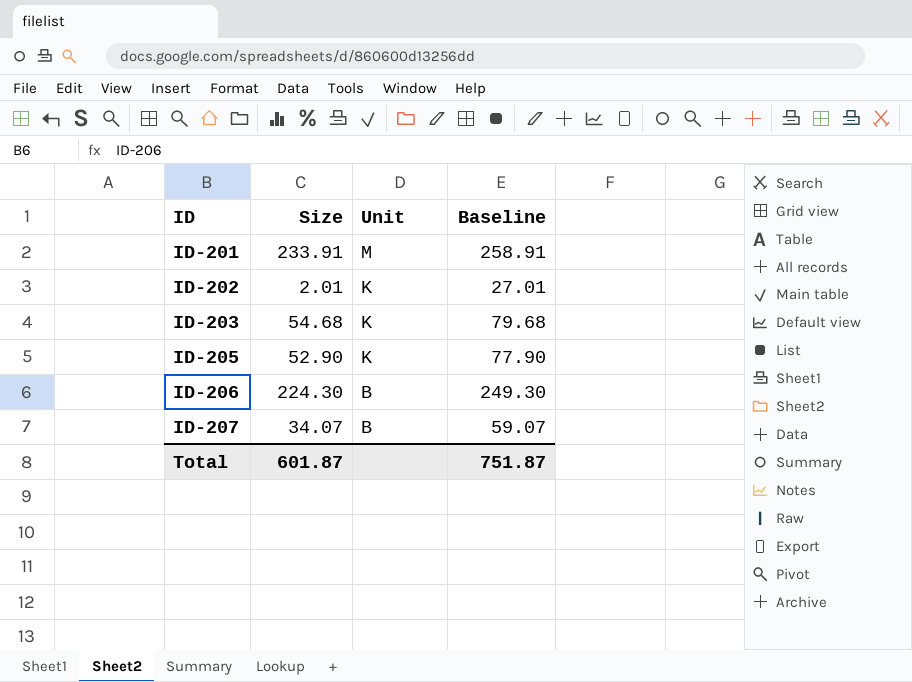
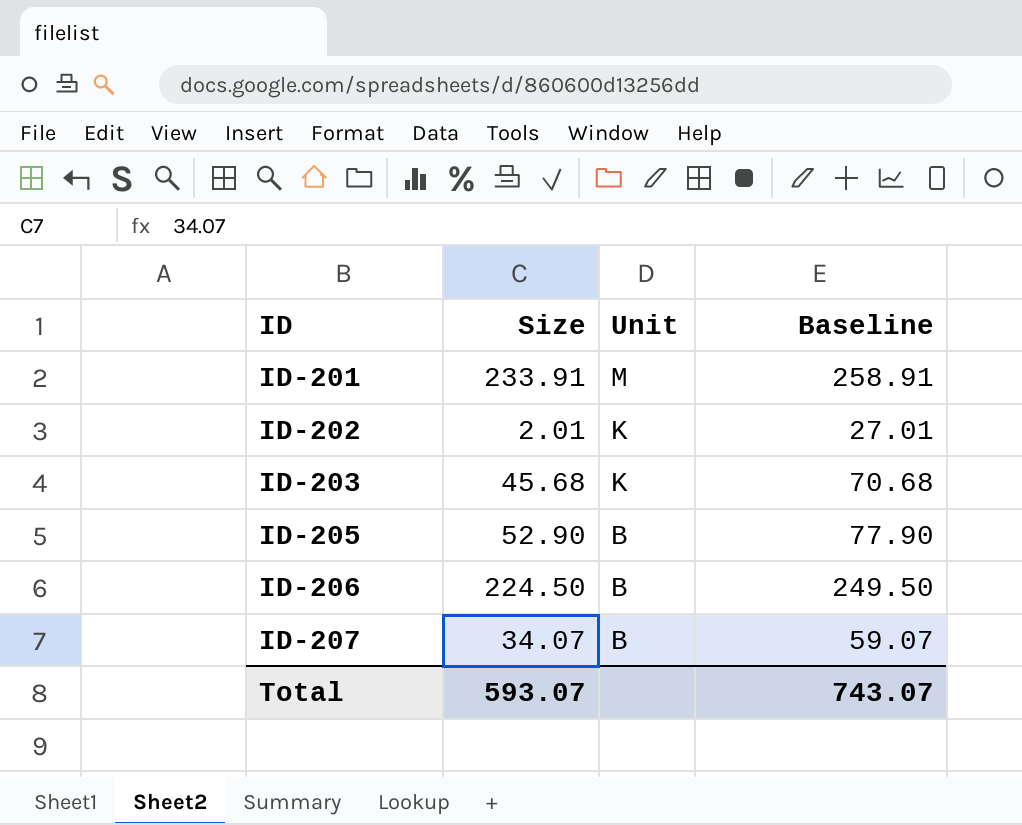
ID-203 | Size: 54.68 -> 45.68
ID-203 | Baseline: 79.68 -> 70.68
ID-205 | Unit: K -> B
ID-206 | Size: 224.30 -> 224.50
ID-206 | Baseline: 249.30 -> 249.50
Total | Size: 601.87 -> 593.07
Total | Baseline: 751.87 -> 743.07

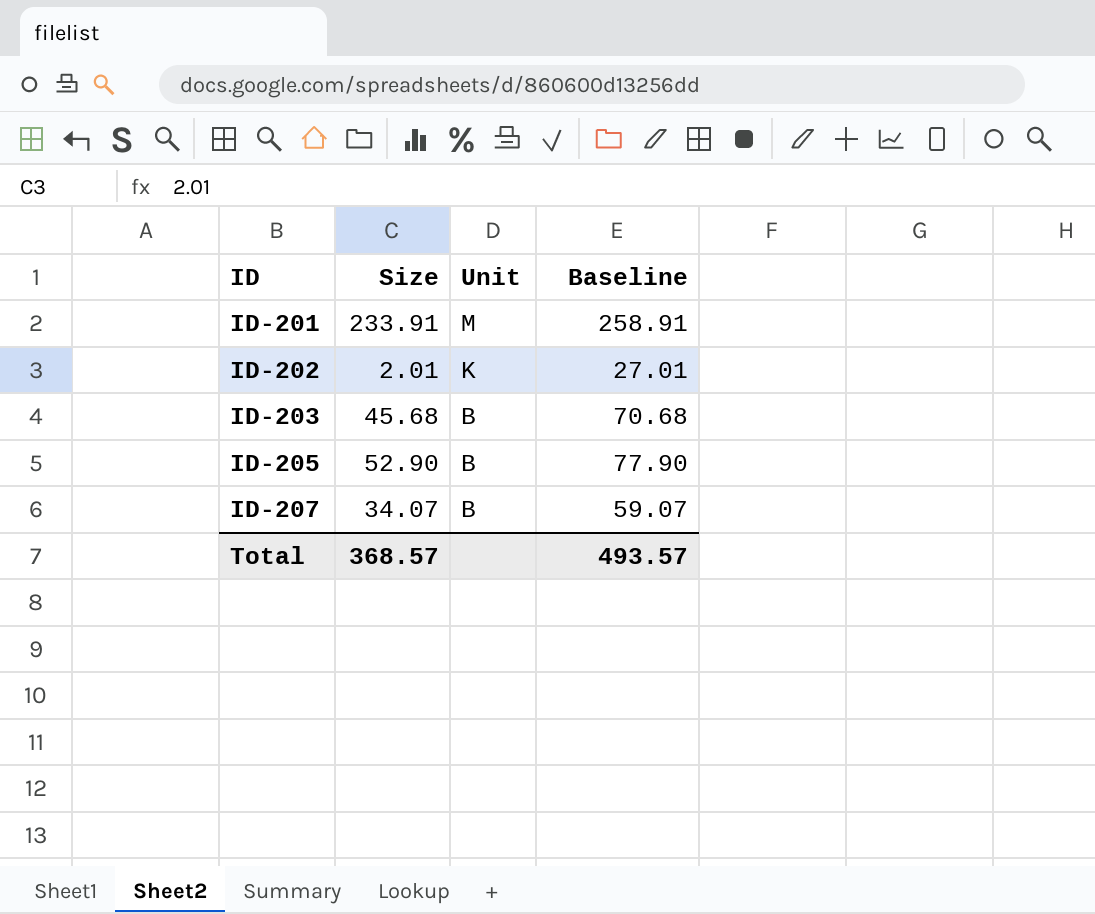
row ID-206: 224.50 | B | 249.50 -> none
ID-203 | Unit: K -> B
Total | Size: 593.07 -> 368.57
Total | Baseline: 743.07 -> 493.57

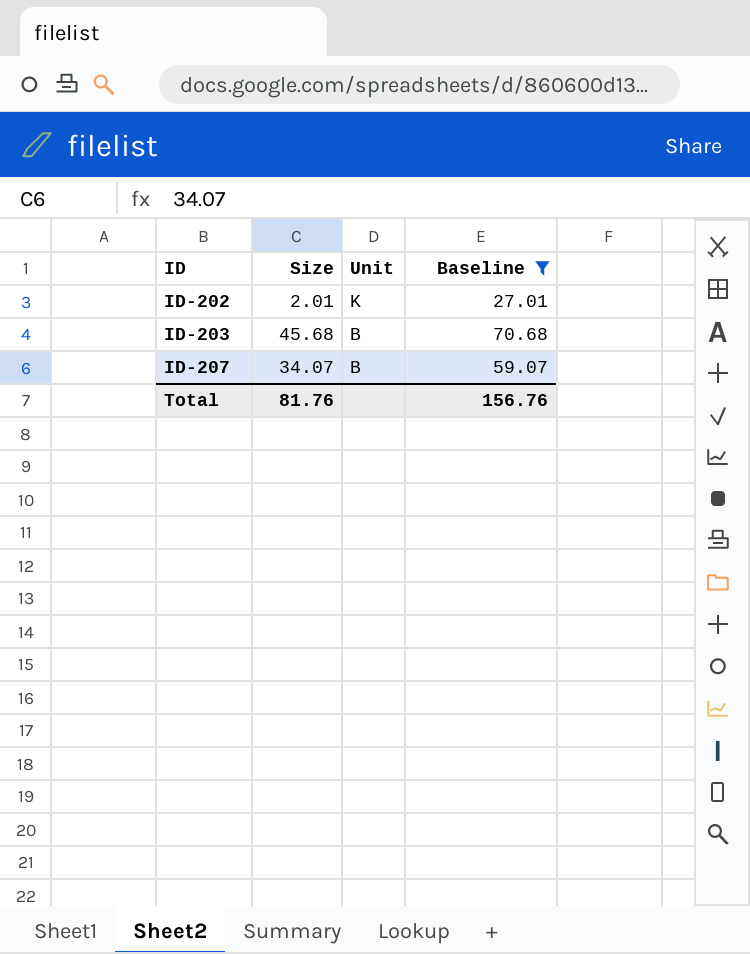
filter: none -> Baseline <= 70.68
Total | Size: 368.57 -> 81.76
Total | Baseline: 493.57 -> 156.76

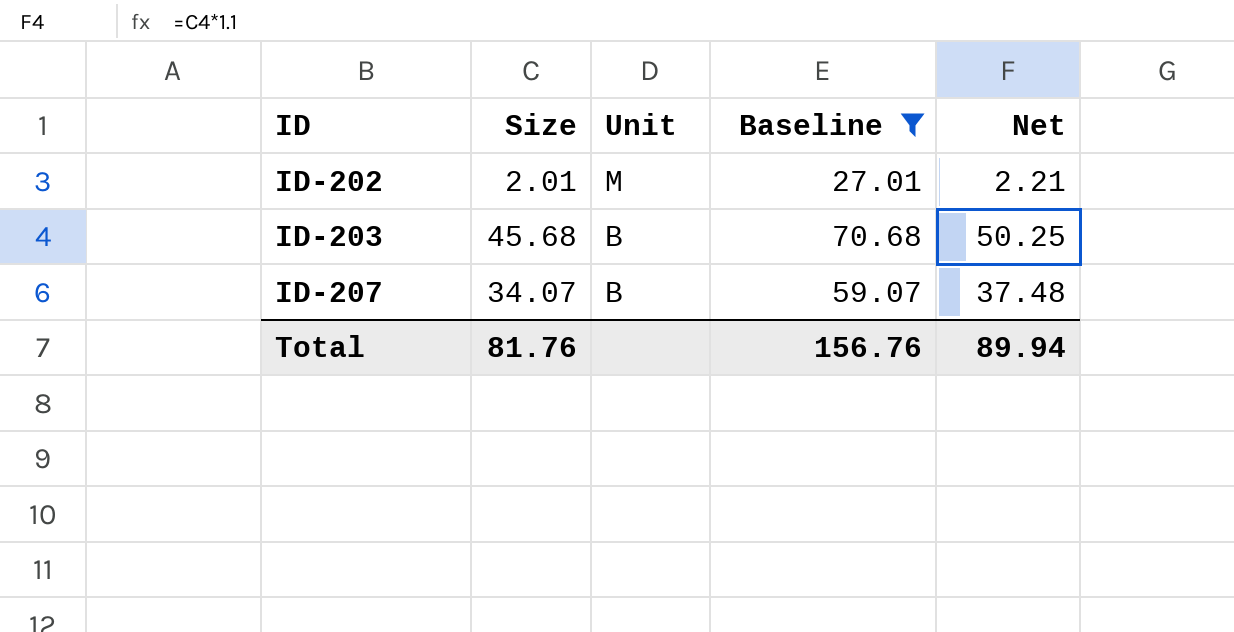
column Net | formula: none -> [Size] * 1.1
ID-202 | Unit: K -> M

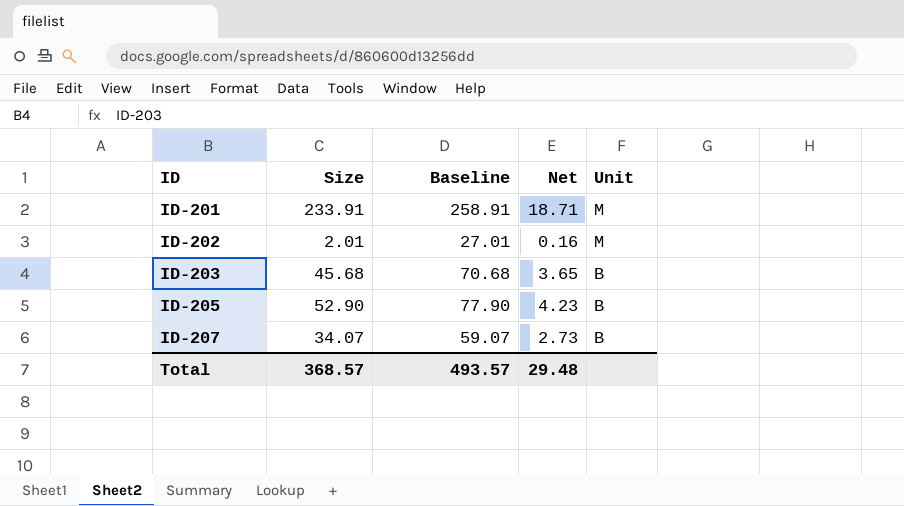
filter: Baseline <= 70.68 -> none
column Net | formula: [Size] * 1.1 -> [Size] * 0.08
column Unit | position: 3 -> 5
Total | Size: 81.76 -> 368.57
Total | Baseline: 156.76 -> 493.57
Total | Net: 89.94 -> 29.48

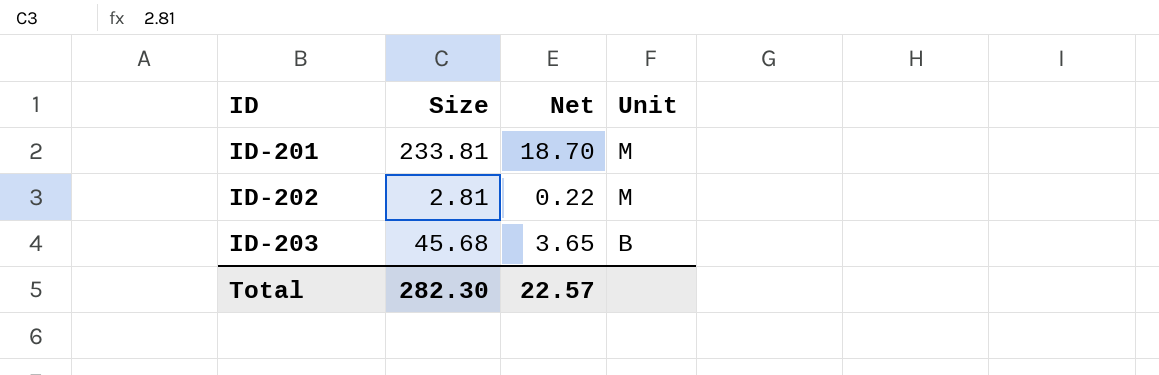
column Baseline | formula: [Size] + 25 -> none
row ID-205: 52.90 | 77.90 | 4.23 | B -> none
row ID-207: 34.07 | 59.07 | 2.73 | B -> none
ID-201 | Size: 233.91 -> 233.81
ID-201 | Net: 18.71 -> 18.70
ID-202 | Size: 2.01 -> 2.81
ID-202 | Net: 0.16 -> 0.22
Total | Size: 368.57 -> 282.30
Total | Net: 29.48 -> 22.57

